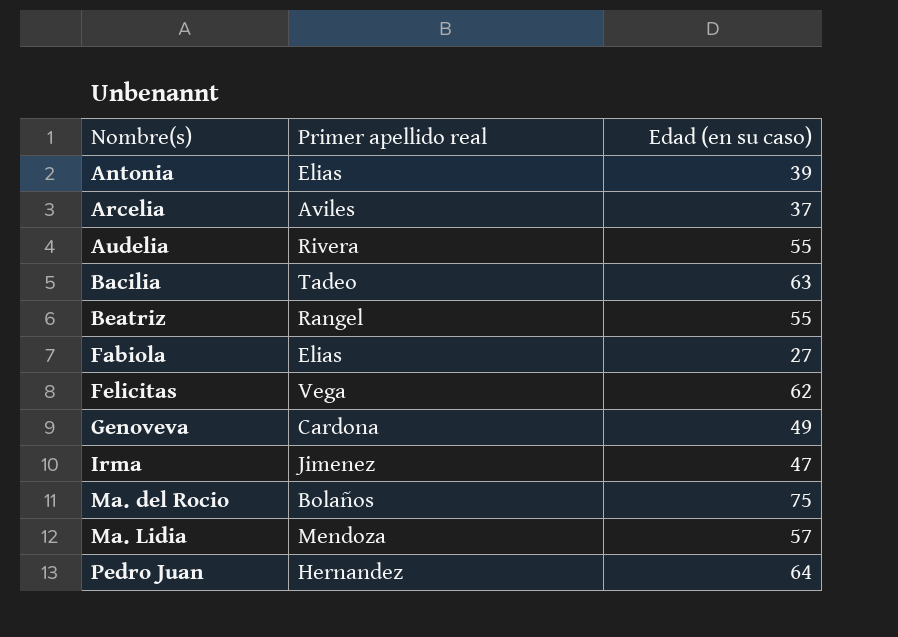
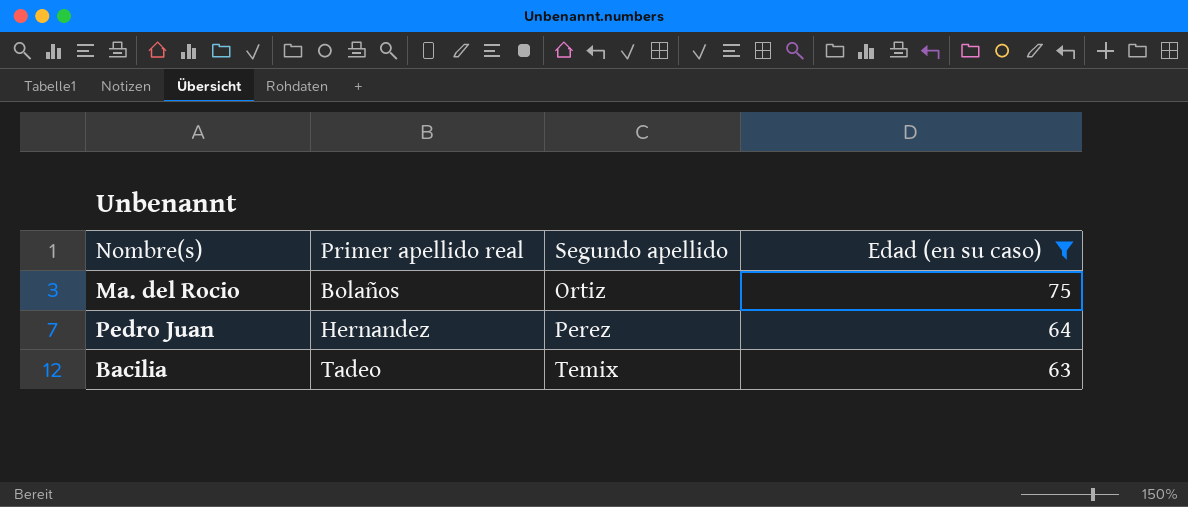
filter: none -> Edad (en su caso) >= 63
row order: Nombre(s) ascending -> Primer apellido real ascending
column Segundo apellido | position: none -> 3

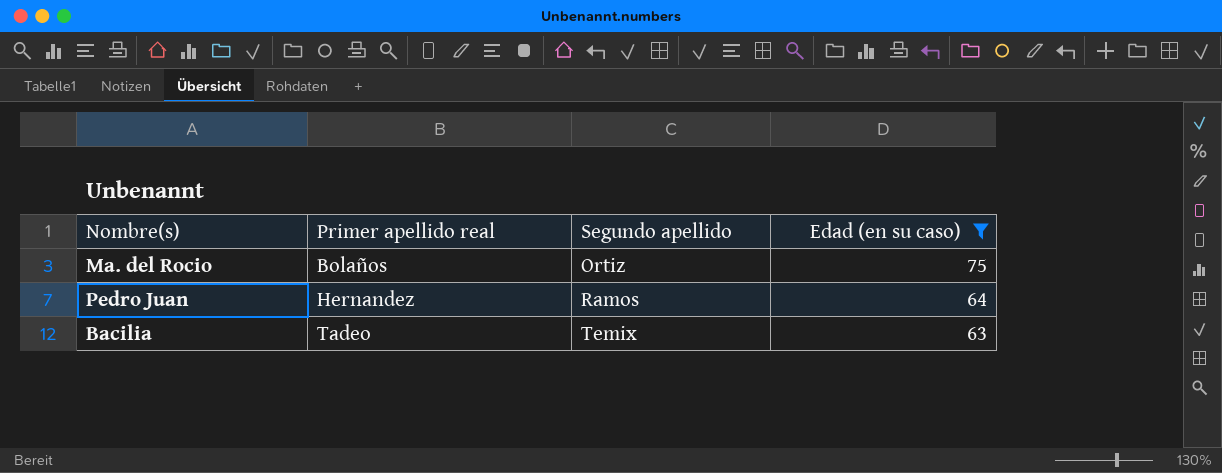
Pedro Juan | Segundo apellido: Perez -> Ramos

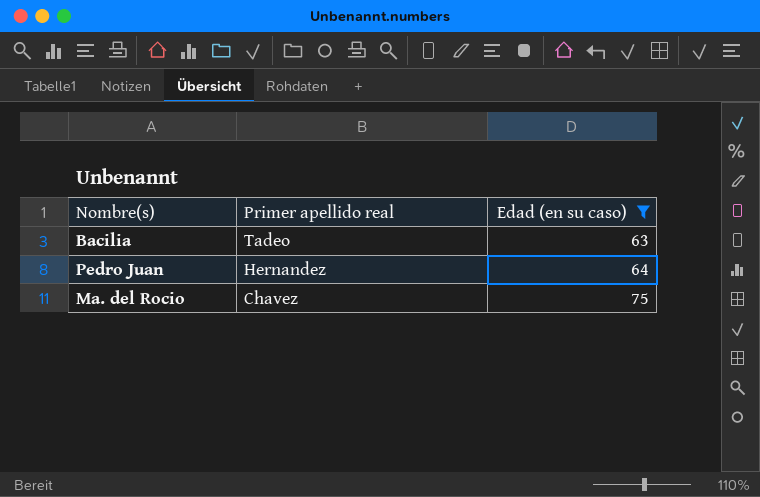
row order: Primer apellido real ascending -> Primer apellido real descending
column Segundo apellido | position: 3 -> none
Ma. del Rocio | Primer apellido real: Bolaños -> Chavez

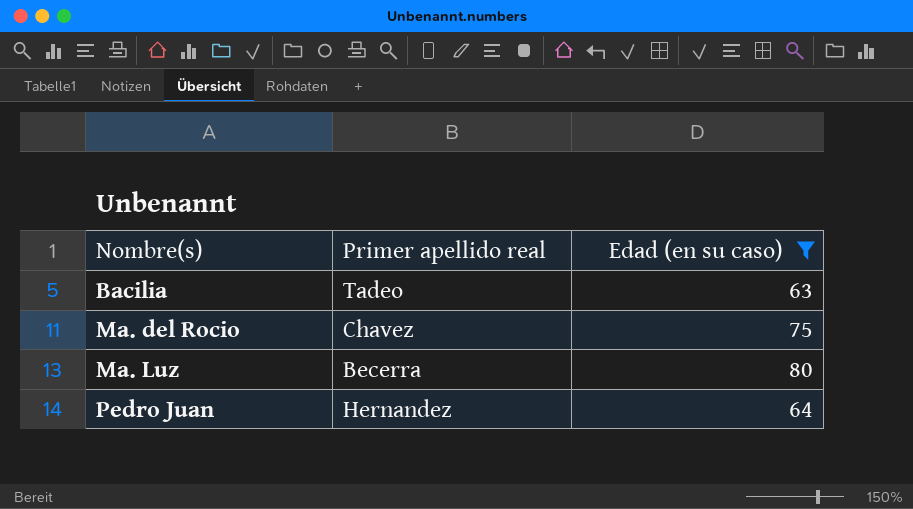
row order: Primer apellido real descending -> Nombre(s) ascending
row Ma. Luz: none -> Becerra | 80

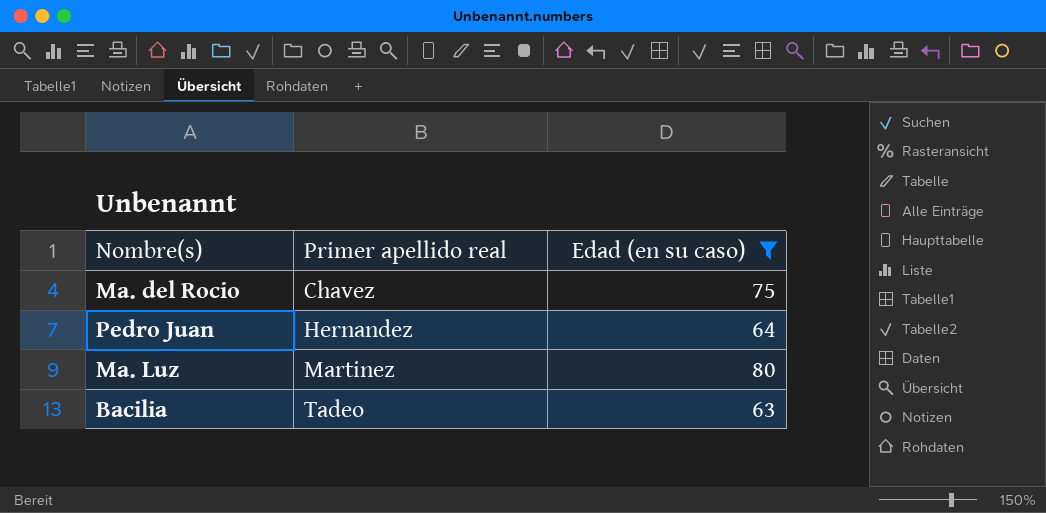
row order: Nombre(s) ascending -> Primer apellido real ascending
Ma. Luz | Primer apellido real: Becerra -> Martinez

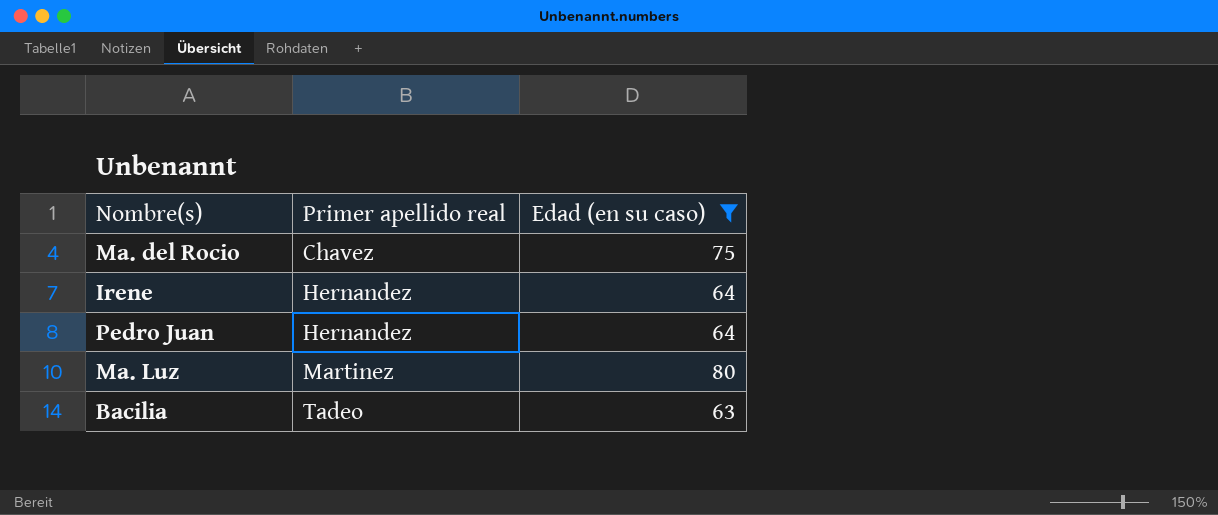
row Irene: none -> Hernandez | 64

